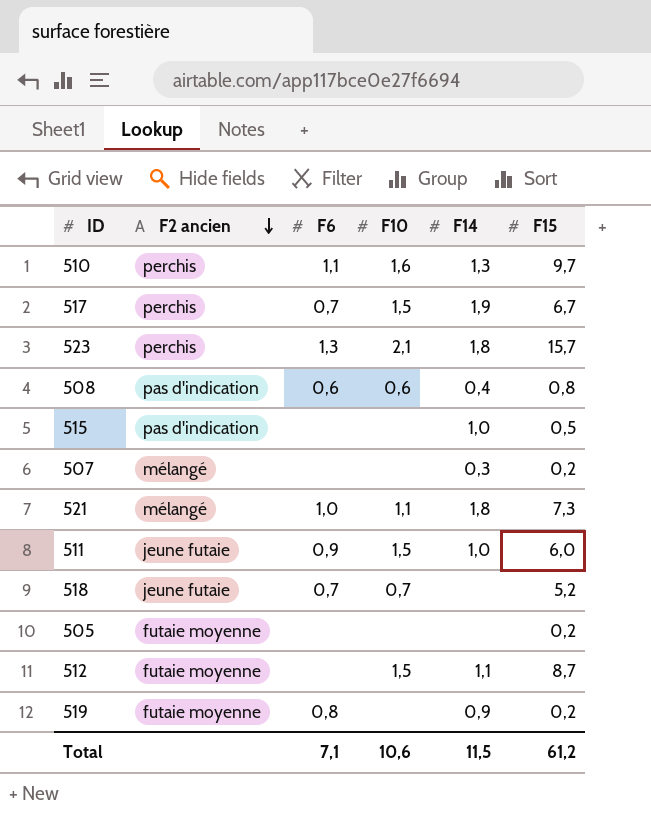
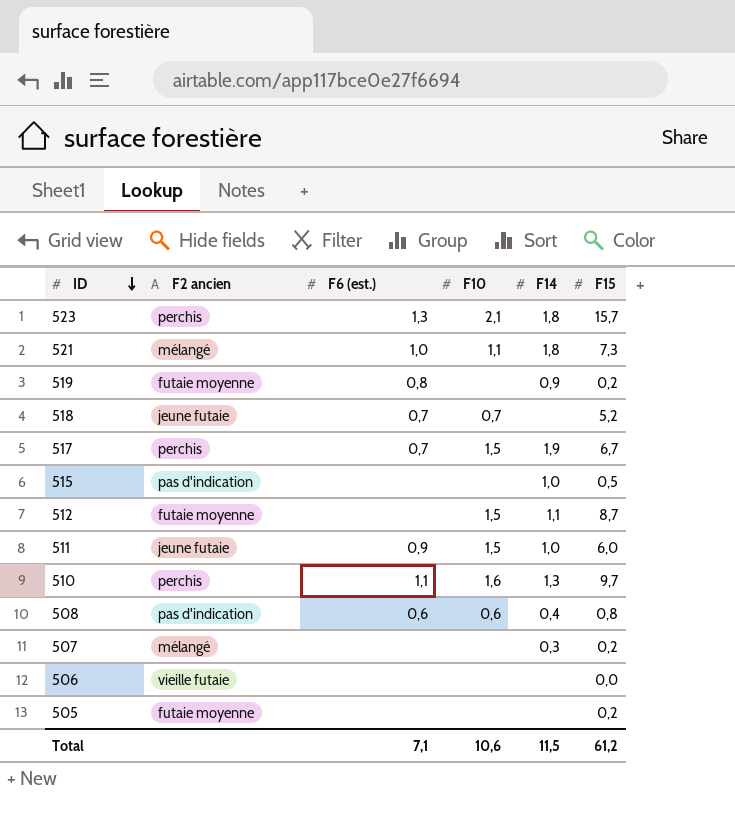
row order: F2 ancien descending -> ID descending
column name: F6 -> F6 (est.)
row 506: none -> vieille futaie | none | none | none | 0,0

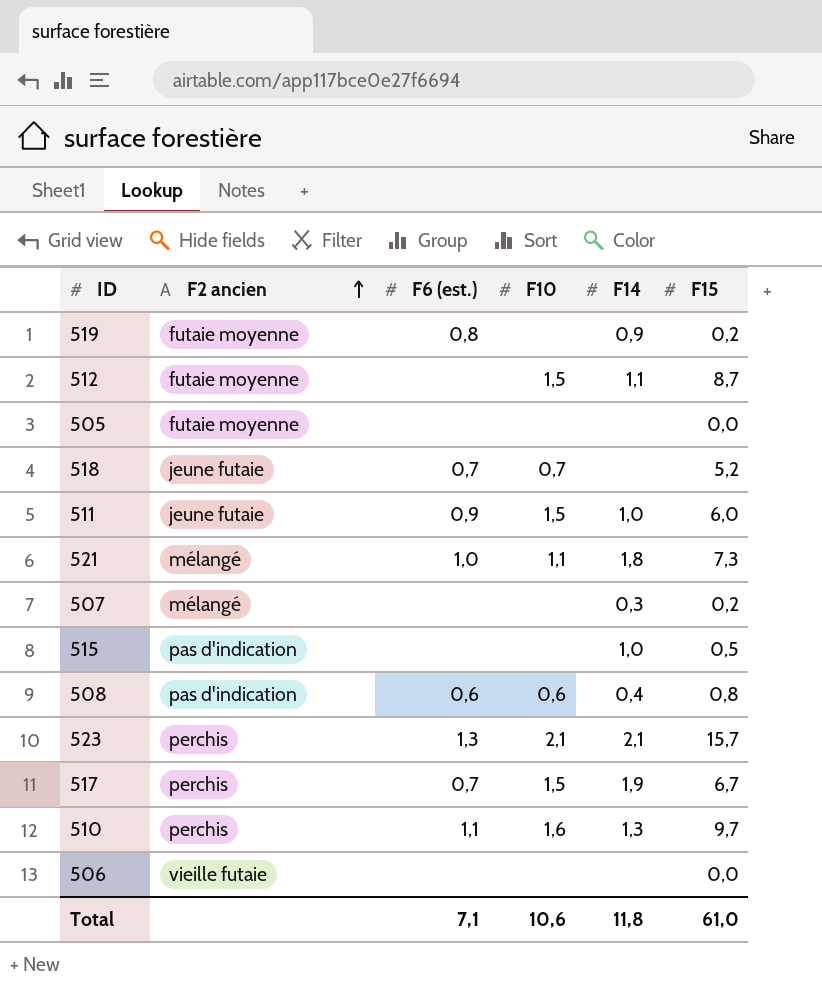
row order: ID descending -> F2 ancien ascending
505 | F15: 0,2 -> 0,0
523 | F14: 1,8 -> 2,1
Total | F14: 11,5 -> 11,8
Total | F15: 61,2 -> 61,0

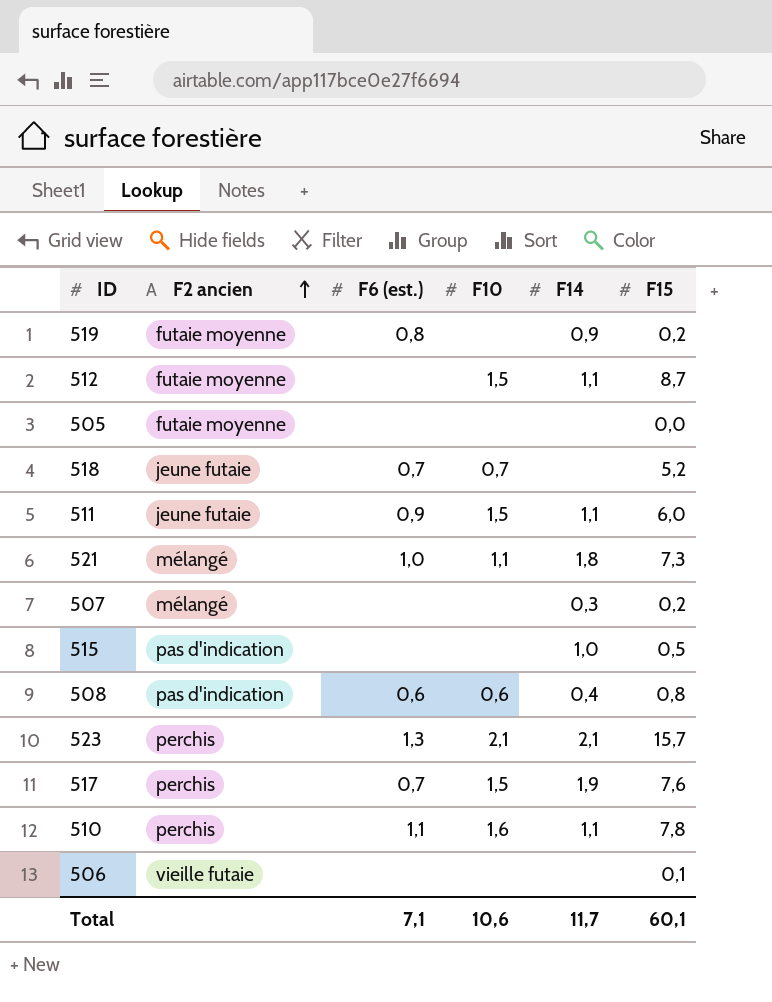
511 | F14: 1,0 -> 1,1
517 | F15: 6,7 -> 7,6
510 | F14: 1,3 -> 1,1
510 | F15: 9,7 -> 7,8
506 | F15: 0,0 -> 0,1
Total | F14: 11,8 -> 11,7
Total | F15: 61,0 -> 60,1

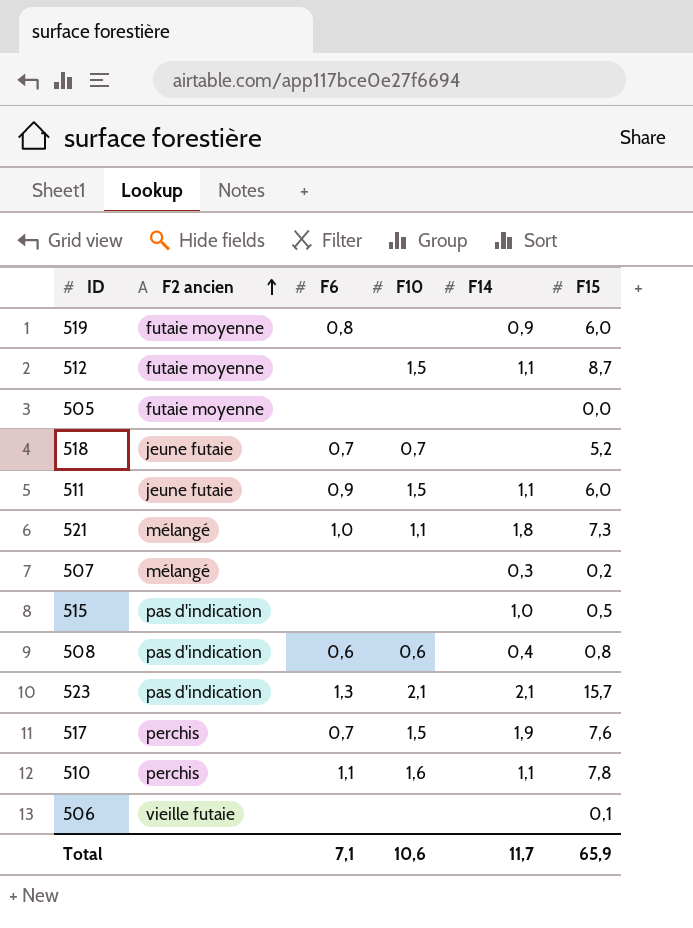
column name: F6 (est.) -> F6
519 | F15: 0,2 -> 6,0
523 | F2 ancien: perchis -> pas d'indication
Total | F15: 60,1 -> 65,9

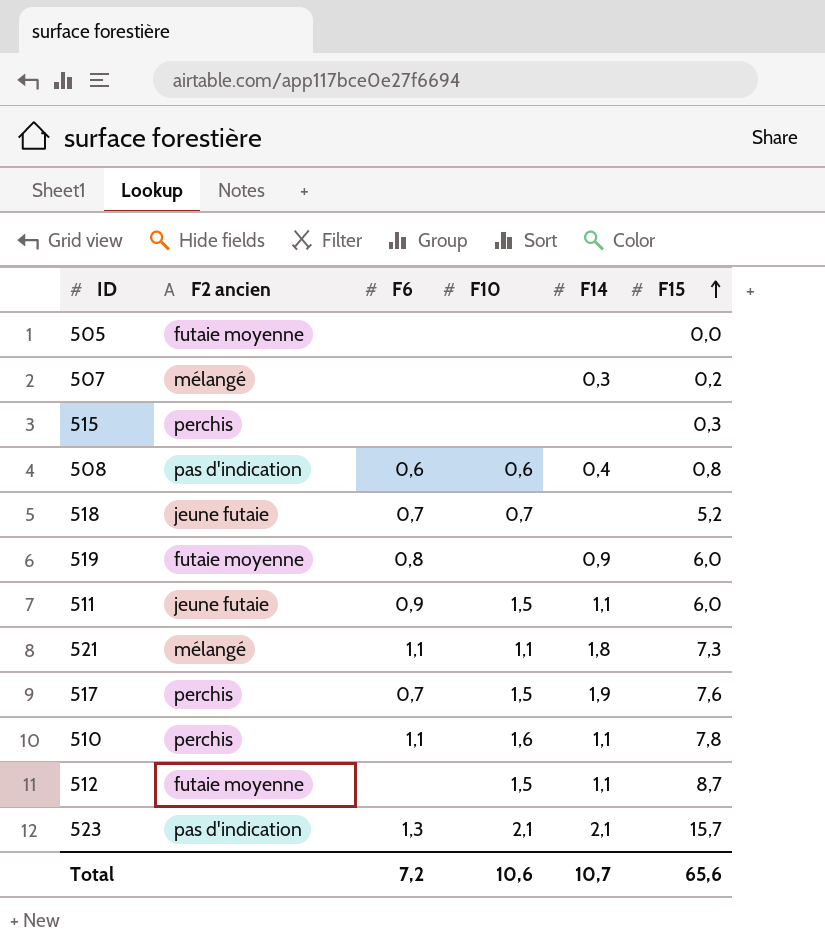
row order: F2 ancien ascending -> F15 ascending
row 506: vieille futaie | none | none | none | 0,1 -> none
515 | F2 ancien: pas d'indication -> perchis
515 | F14: 1,0 -> none
515 | F15: 0,5 -> 0,3
521 | F6: 1,0 -> 1,1
Total | F6: 7,1 -> 7,2
Total | F14: 11,7 -> 10,7
Total | F15: 65,9 -> 65,6

